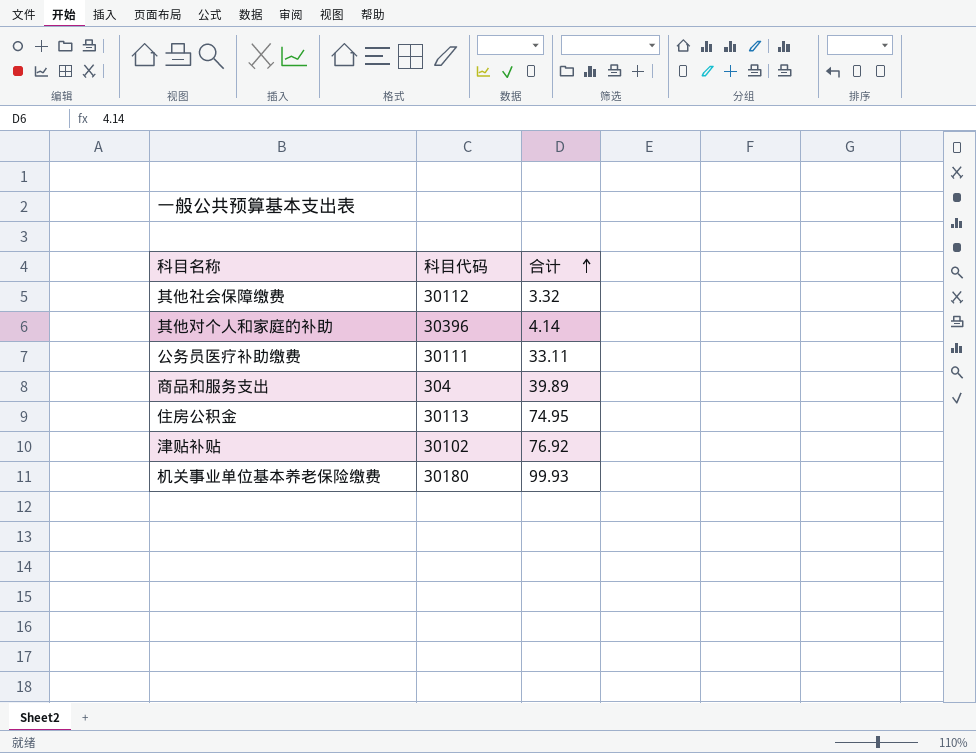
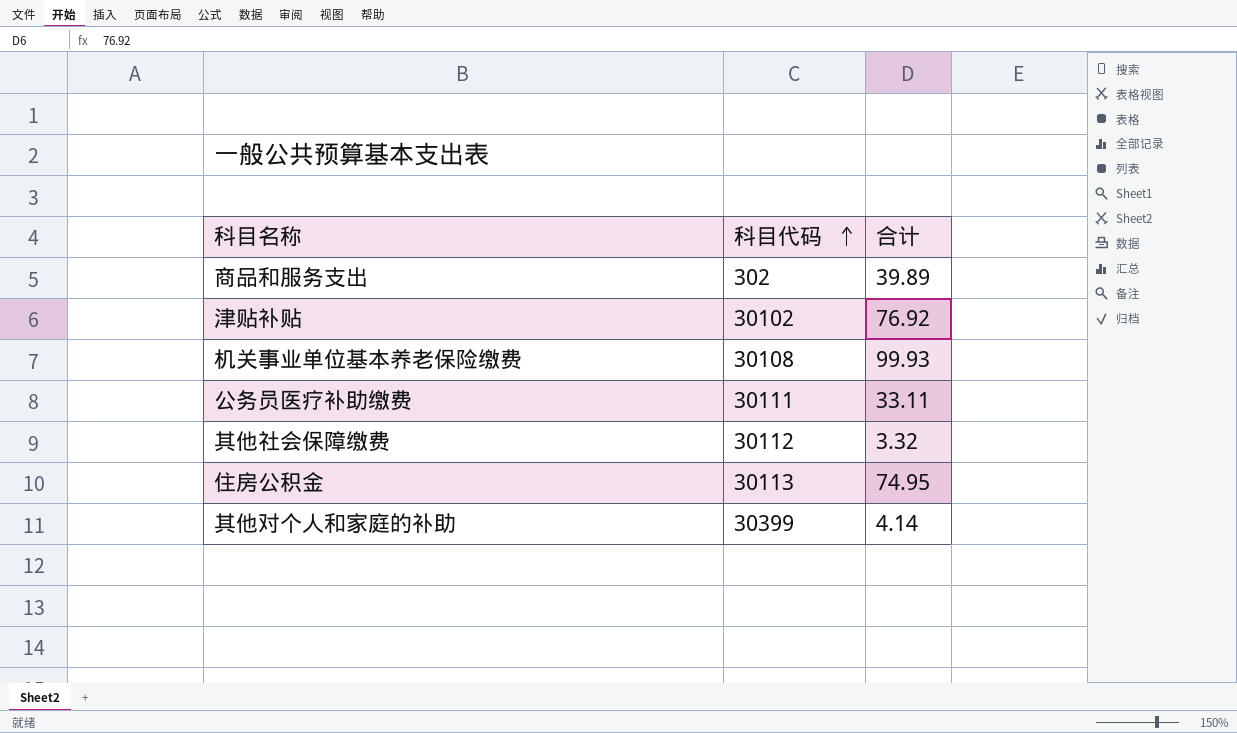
row order: 合计 ascending -> 科目代码 ascending
商品和服务支出 | 科目代码: 304 -> 302
机关事业单位基本养老保险缴费 | 科目代码: 30180 -> 30108
其他对个人和家庭的补助 | 科目代码: 30396 -> 30399

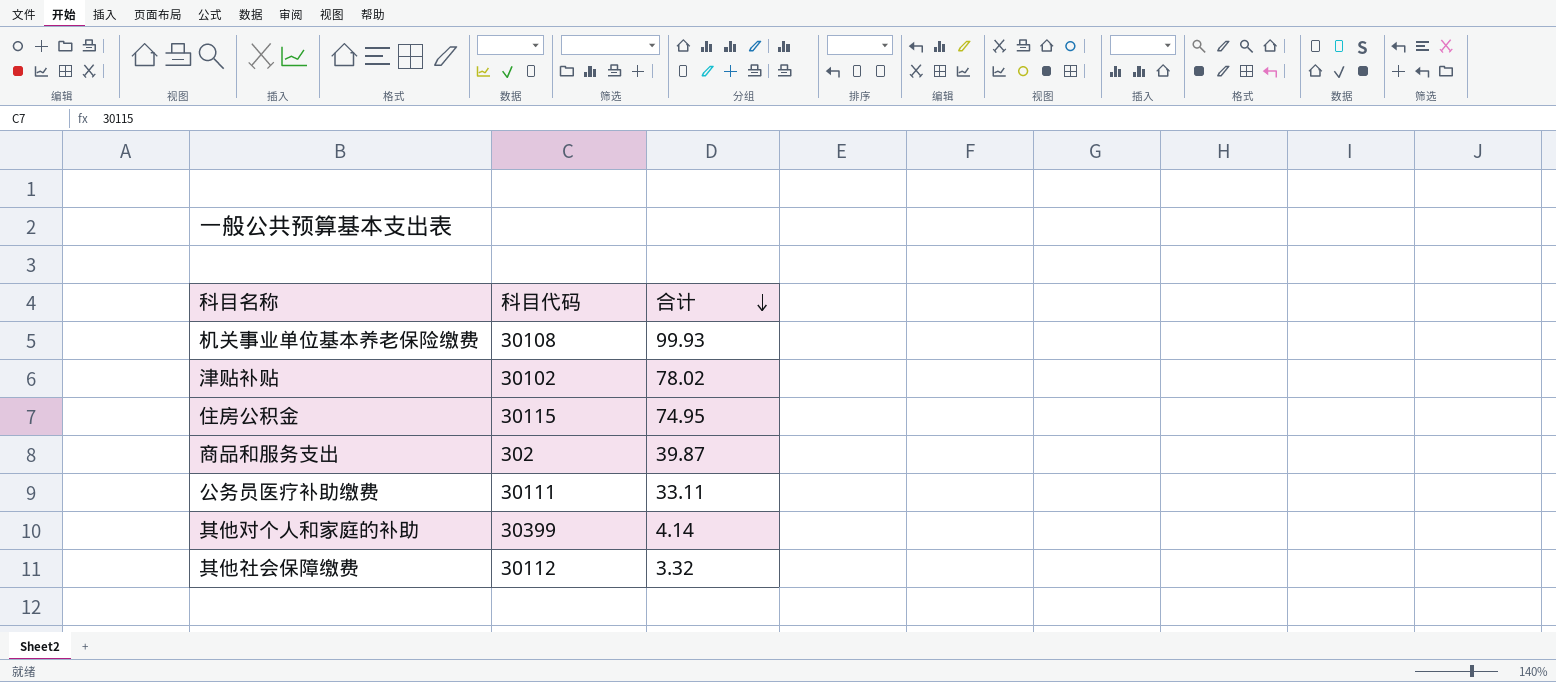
row order: 科目代码 ascending -> 合计 descending
津贴补贴 | 合计: 76.92 -> 78.02
住房公积金 | 科目代码: 30113 -> 30115
商品和服务支出 | 合计: 39.89 -> 39.87

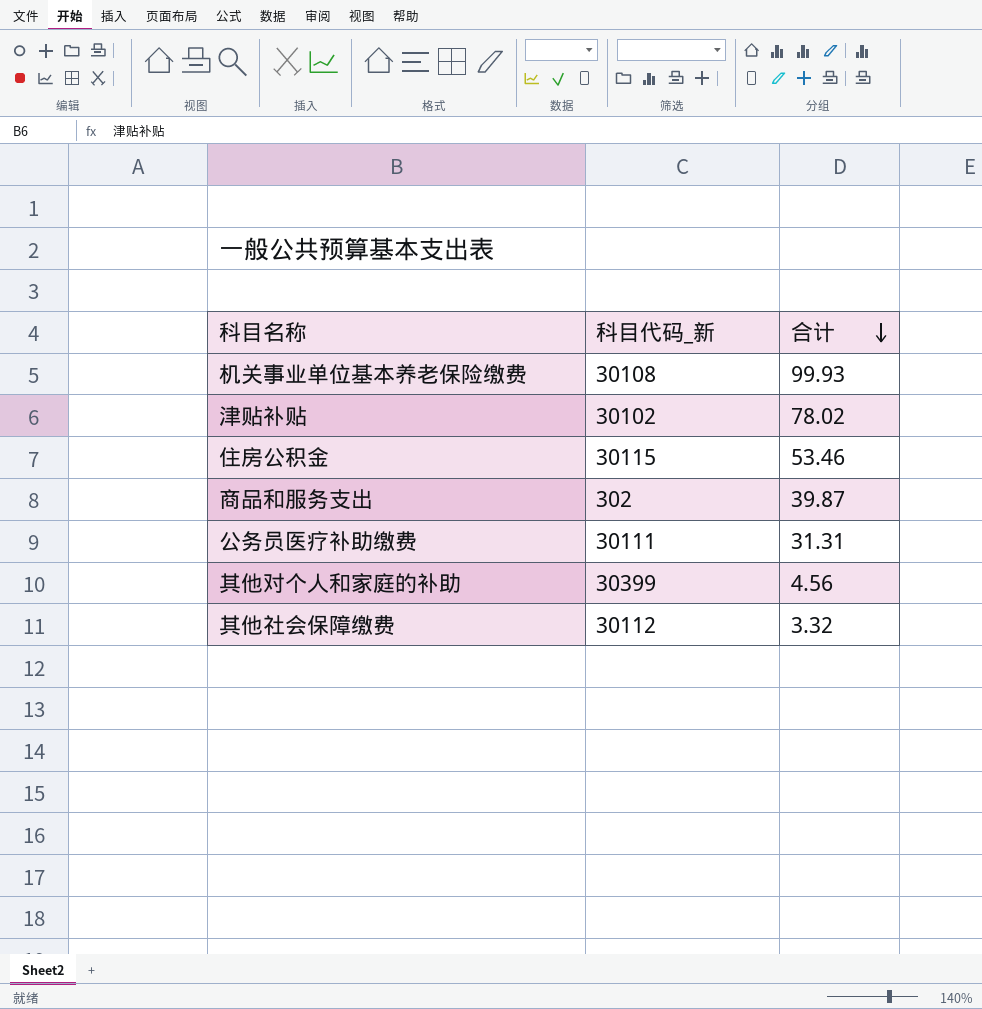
column name: 科目代码 -> 科目代码_新
住房公积金 | 合计: 74.95 -> 53.46
公务员医疗补助缴费 | 合计: 33.11 -> 31.31
其他对个人和家庭的补助 | 合计: 4.14 -> 4.56

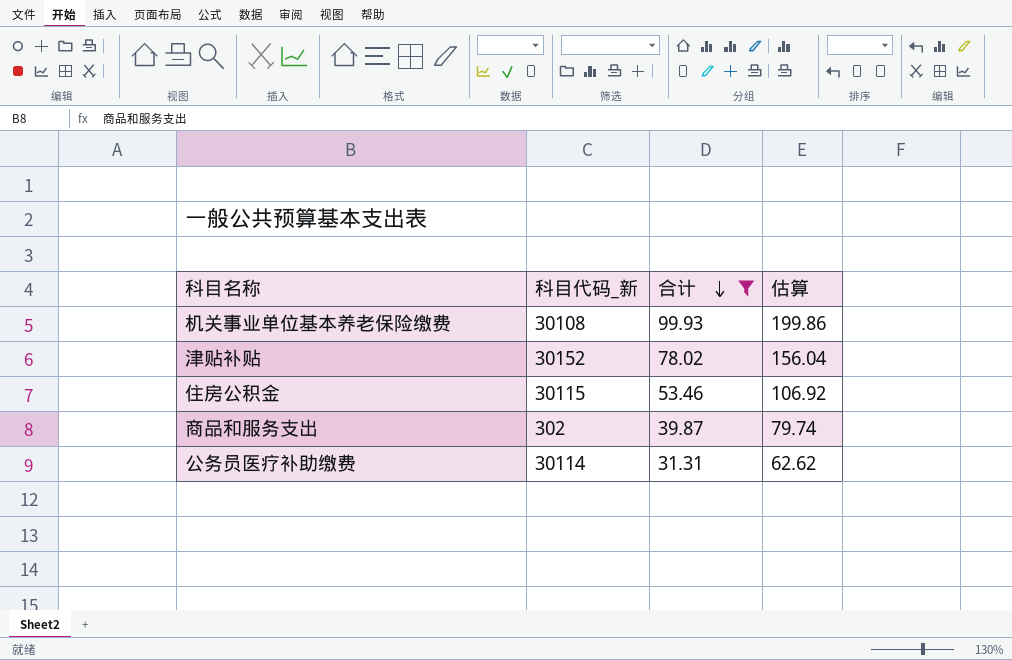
filter: none -> 合计 >= 31.31
column 估算 | formula: none -> [合计] * 2
津贴补贴 | 科目代码_新: 30102 -> 30152
公务员医疗补助缴费 | 科目代码_新: 30111 -> 30114

